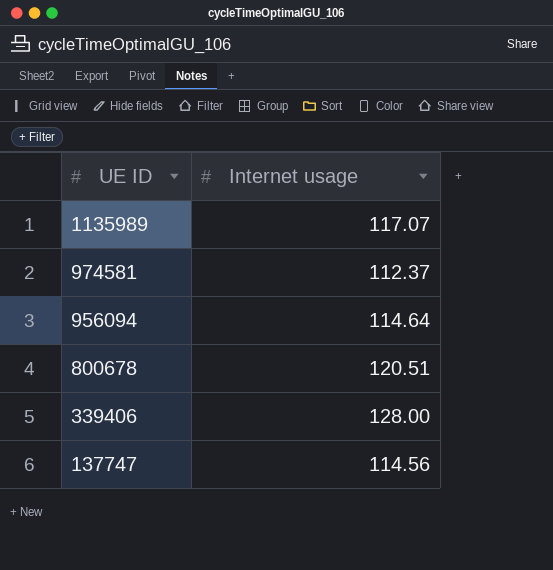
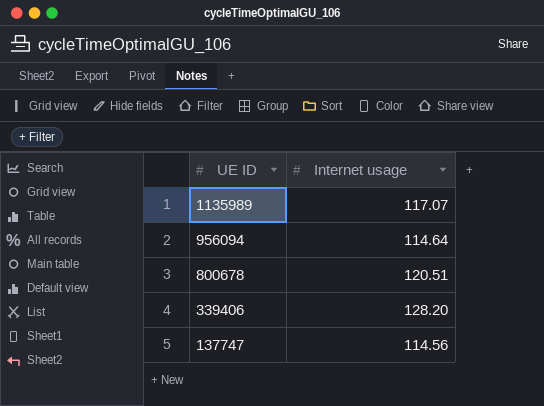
row 974581: 112.37 -> none
339406 | Internet usage: 128.00 -> 128.20

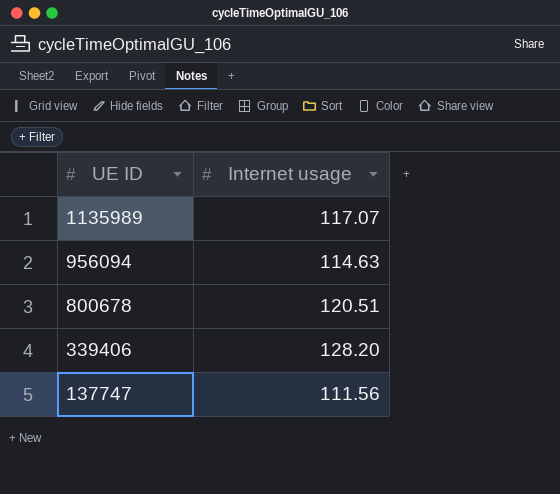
956094 | Internet usage: 114.64 -> 114.63
137747 | Internet usage: 114.56 -> 111.56

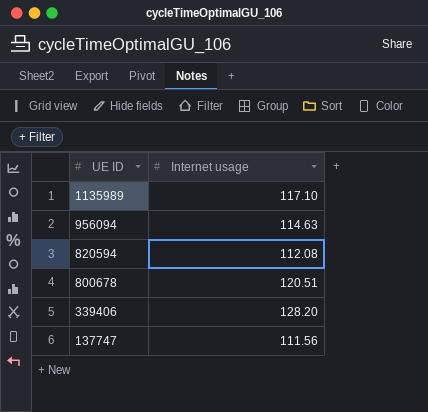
1135989 | Internet usage: 117.07 -> 117.10
row 820594: none -> 112.08

